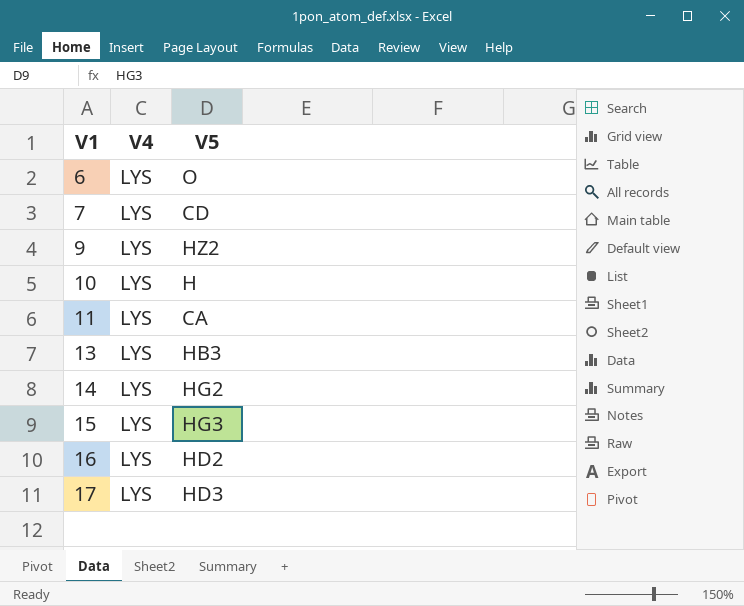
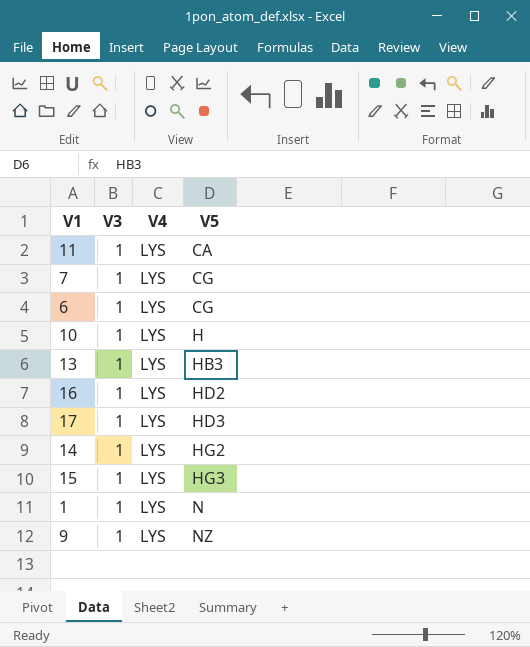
row order: V1 ascending -> V5 ascending
column V3 | position: none -> 2
7 | V5: CD -> CG
6 | V5: O -> CG
row 1: none -> 1 | LYS | N
9 | V5: HZ2 -> NZ

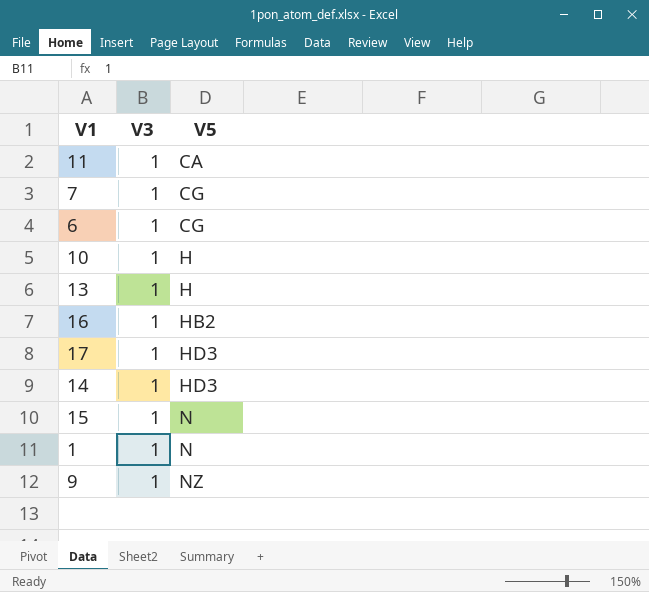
column V4 | position: 3 -> none
13 | V5: HB3 -> H
16 | V5: HD2 -> HB2
14 | V5: HG2 -> HD3
15 | V5: HG3 -> N

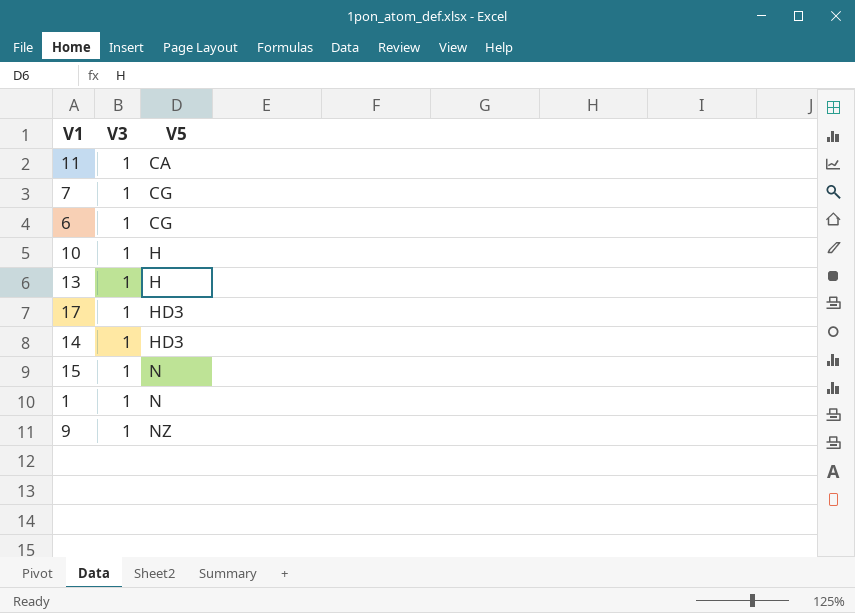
row 16: 1 | HB2 -> none

